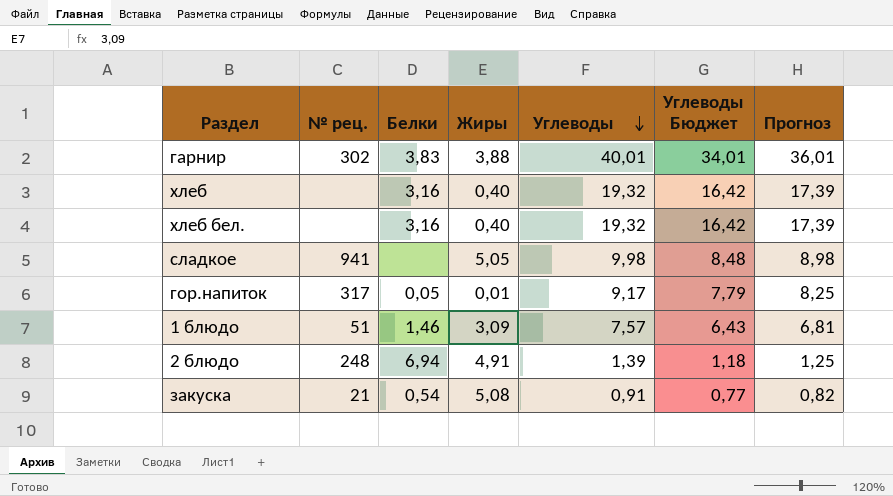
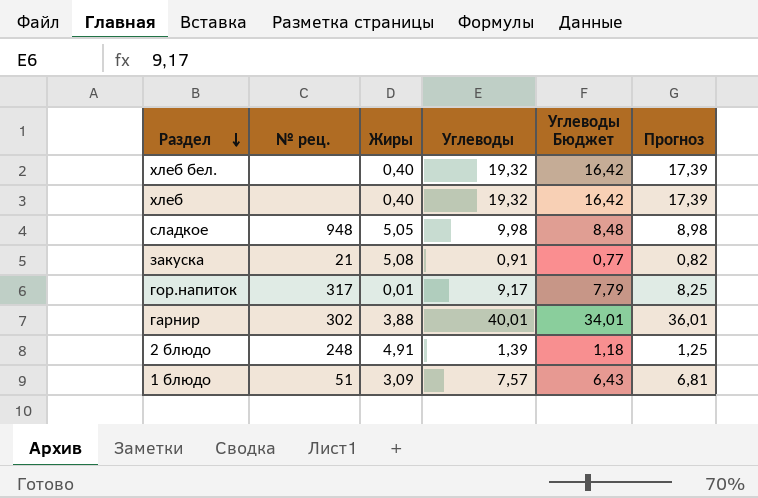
row order: Углеводы descending -> Раздел descending
column Белки | position: 3 -> none
сладкое | № рец.: 941 -> 948

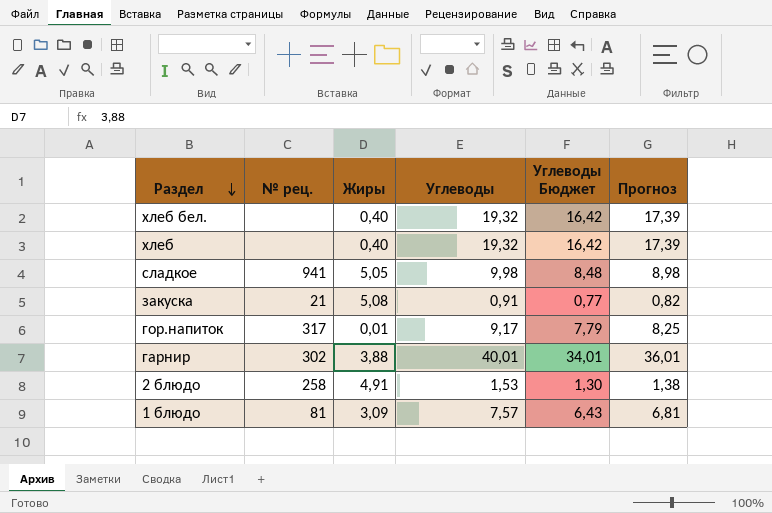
сладкое | № рец.: 948 -> 941
2 блюдо | № рец.: 248 -> 258
2 блюдо | Углеводы: 1,39 -> 1,53
2 блюдо | Углеводы Бюджет: 1,18 -> 1,30
2 блюдо | Прогноз: 1,25 -> 1,38
1 блюдо | № рец.: 51 -> 81

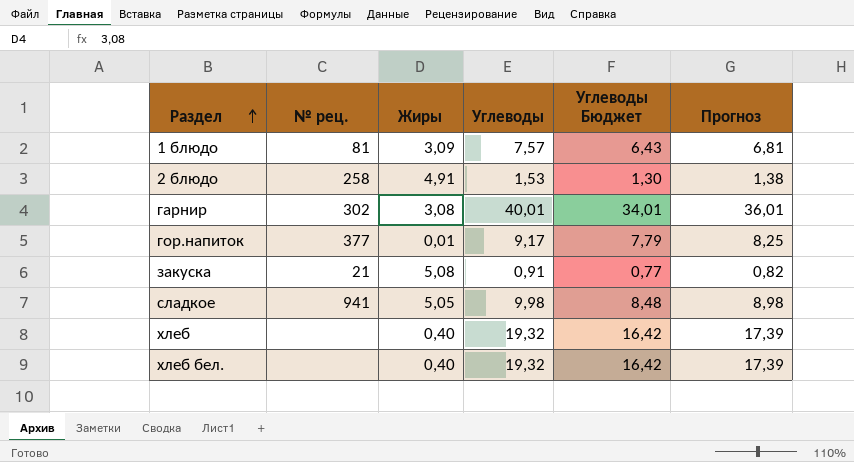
row order: Раздел descending -> Раздел ascending
гарнир | Жиры: 3,88 -> 3,08
гор.напиток | № рец.: 317 -> 377

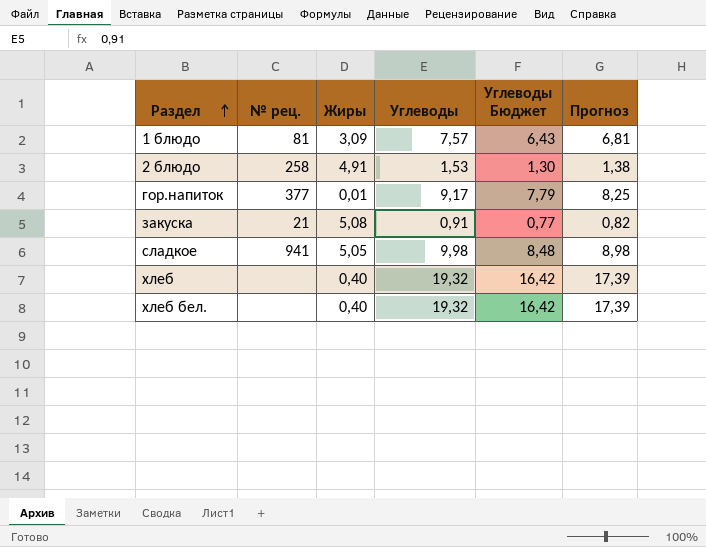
row гарнир: 302 | 3,08 | 40,01 | 34,01 | 36,01 -> none

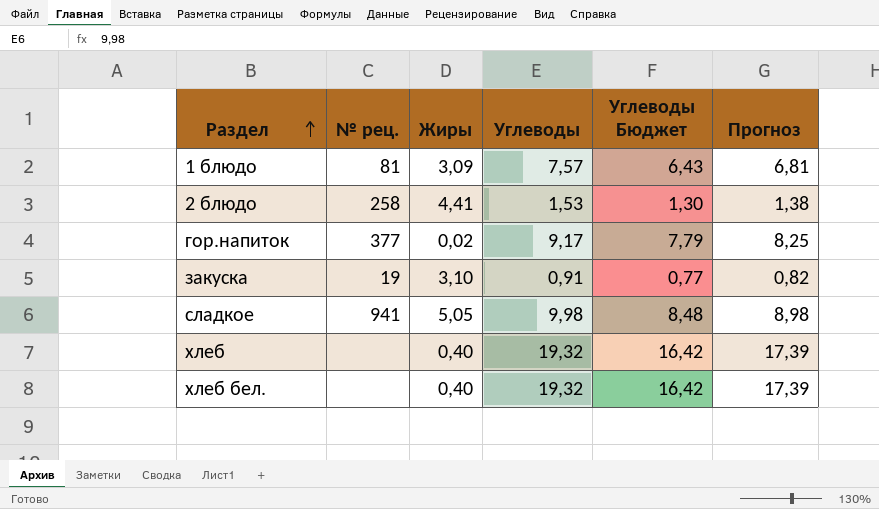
2 блюдо | Жиры: 4,91 -> 4,41
гор.напиток | Жиры: 0,01 -> 0,02
закуска | № рец.: 21 -> 19
закуска | Жиры: 5,08 -> 3,10

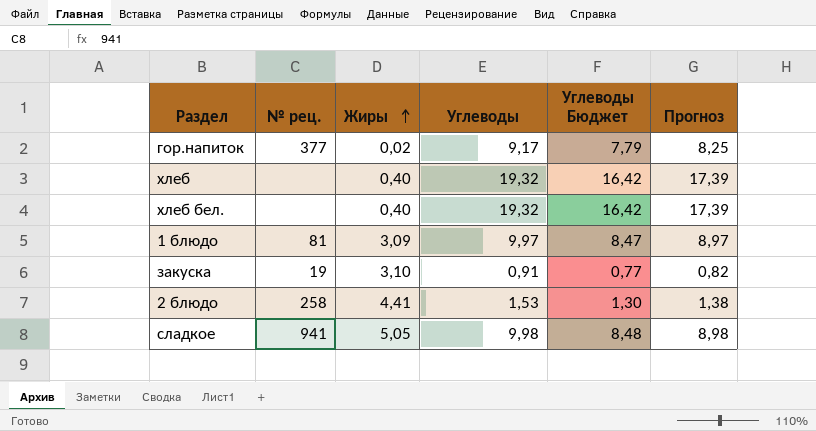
row order: Раздел ascending -> Жиры ascending
1 блюдо | Углеводы: 7,57 -> 9,97
1 блюдо | Углеводы Бюджет: 6,43 -> 8,47
1 блюдо | Прогноз: 6,81 -> 8,97

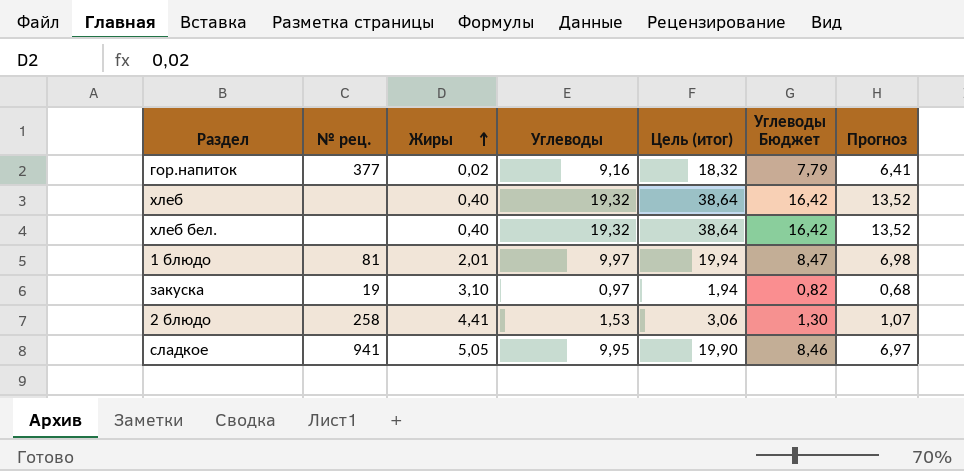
column Цель (итог) | formula: none -> [Углеводы] * 2
column Прогноз | formula: [Углеводы] * 0,9 -> [Углеводы] * 0,7
гор.напиток | Углеводы: 9,17 -> 9,16
1 блюдо | Жиры: 3,09 -> 2,01
закуска | Углеводы: 0,91 -> 0,97
закуска | Углеводы Бюджет: 0,77 -> 0,82
сладкое | Углеводы: 9,98 -> 9,95
сладкое | Углеводы Бюджет: 8,48 -> 8,46

